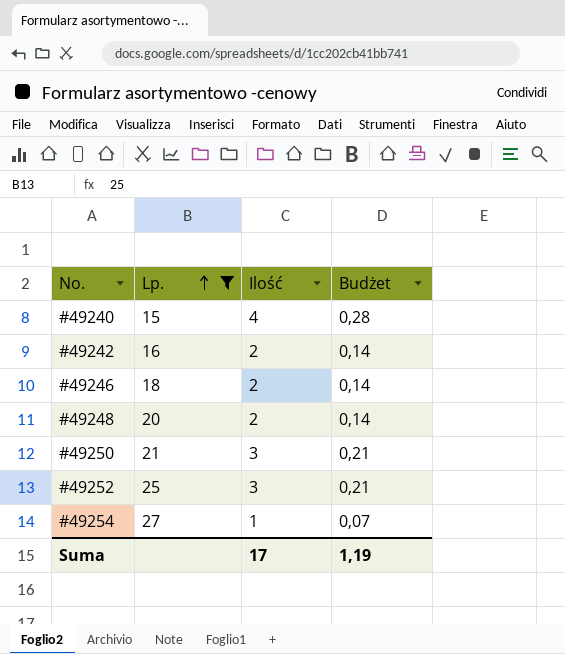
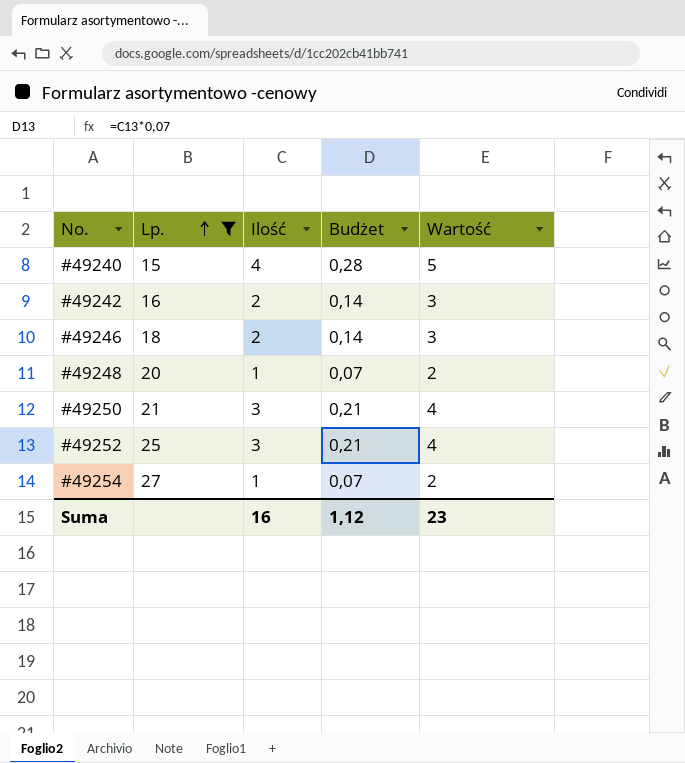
column Wartość | formula: none -> [Ilość] + 1
#49248 | Ilość: 2 -> 1
#49248 | Budżet: 0,14 -> 0,07
Suma | Ilość: 17 -> 16
Suma | Budżet: 1,19 -> 1,12

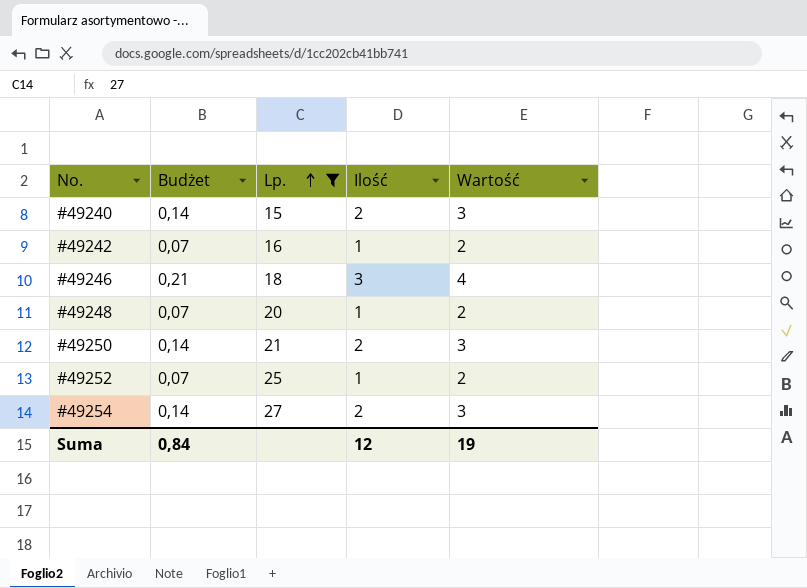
column Budżet | position: 4 -> 2
#49240 | Budżet: 0,28 -> 0,14
#49240 | Ilość: 4 -> 2
#49240 | Wartość: 5 -> 3
#49242 | Budżet: 0,14 -> 0,07
#49242 | Ilość: 2 -> 1
#49242 | Wartość: 3 -> 2
#49246 | Budżet: 0,14 -> 0,21
#49246 | Ilość: 2 -> 3
#49246 | Wartość: 3 -> 4
#49250 | Budżet: 0,21 -> 0,14
#49250 | Ilość: 3 -> 2
#49250 | Wartość: 4 -> 3
#49252 | Budżet: 0,21 -> 0,07
#49252 | Ilość: 3 -> 1
#49252 | Wartość: 4 -> 2
#49254 | Budżet: 0,07 -> 0,14
#49254 | Ilość: 1 -> 2
#49254 | Wartość: 2 -> 3
Suma | Budżet: 1,12 -> 0,84
Suma | Ilość: 16 -> 12
Suma | Wartość: 23 -> 19

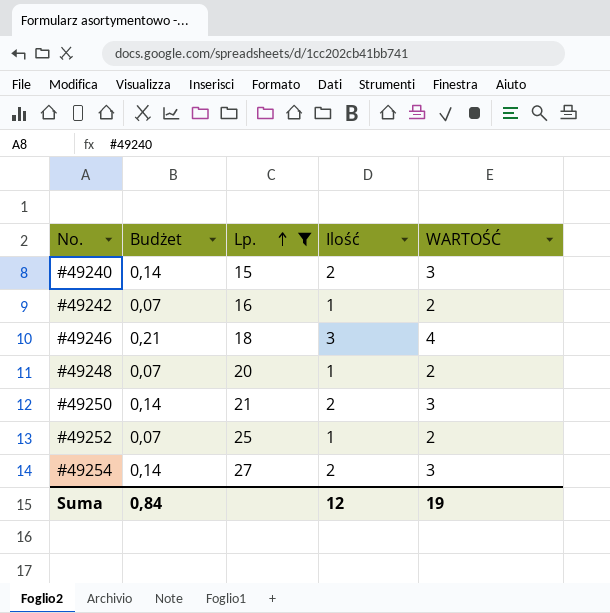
column name: Wartość -> WARTOŚĆ

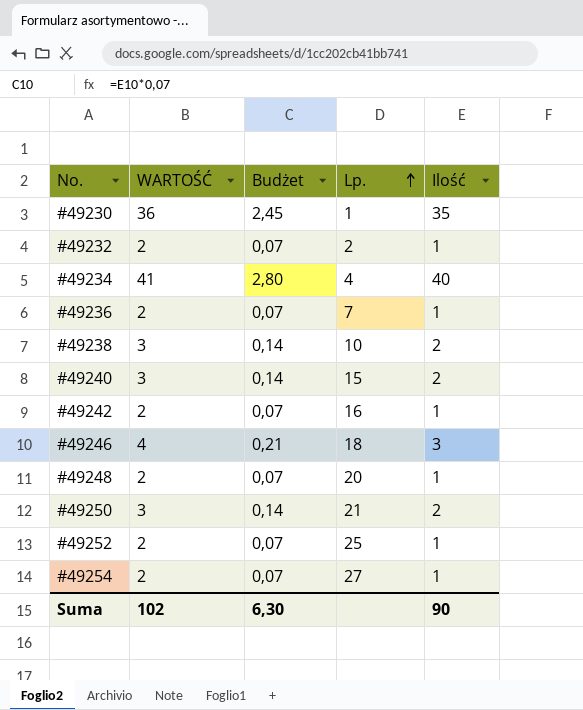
filter: Lp. >= 15 -> none
column WARTOŚĆ | position: 5 -> 2
#49254 | WARTOŚĆ: 3 -> 2
#49254 | Budżet: 0,14 -> 0,07
#49254 | Ilość: 2 -> 1
Suma | WARTOŚĆ: 19 -> 102
Suma | Budżet: 0,84 -> 6,30
Suma | Ilość: 12 -> 90

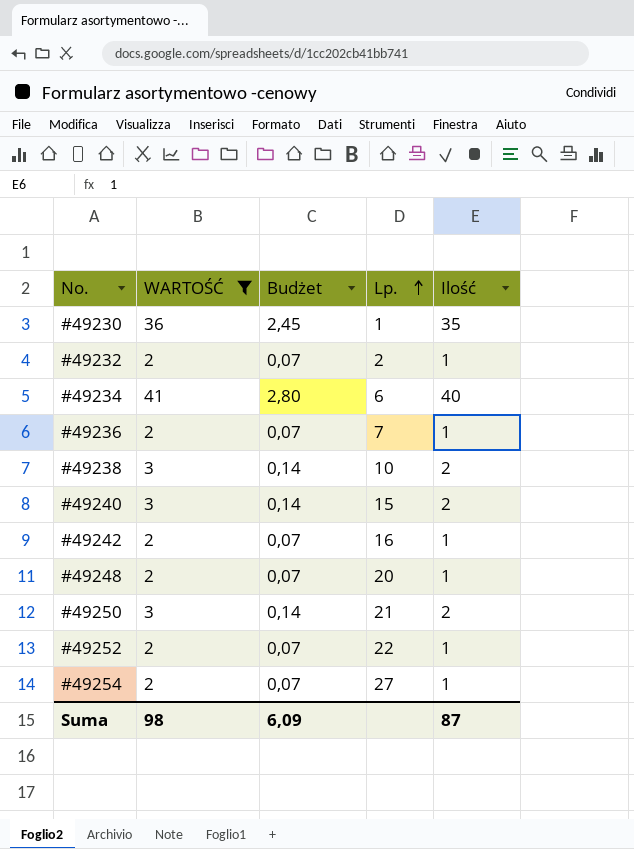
filter: none -> WARTOŚĆ != 4
#49234 | Lp.: 4 -> 6
#49252 | Lp.: 25 -> 22
Suma | WARTOŚĆ: 102 -> 98
Suma | Budżet: 6,30 -> 6,09
Suma | Ilość: 90 -> 87

